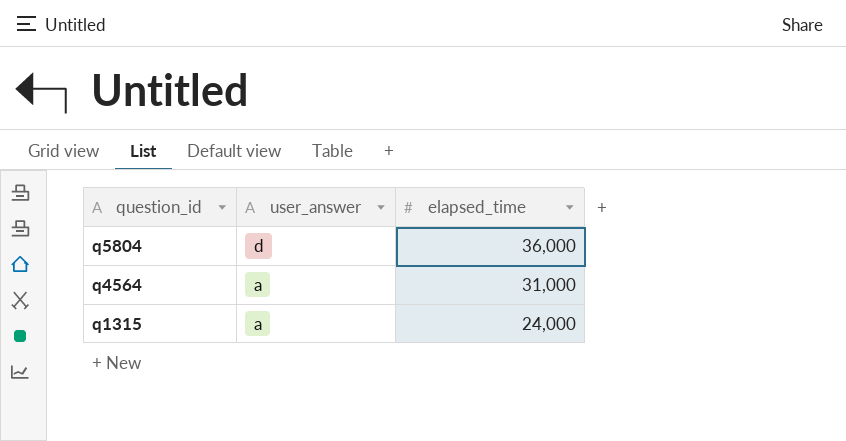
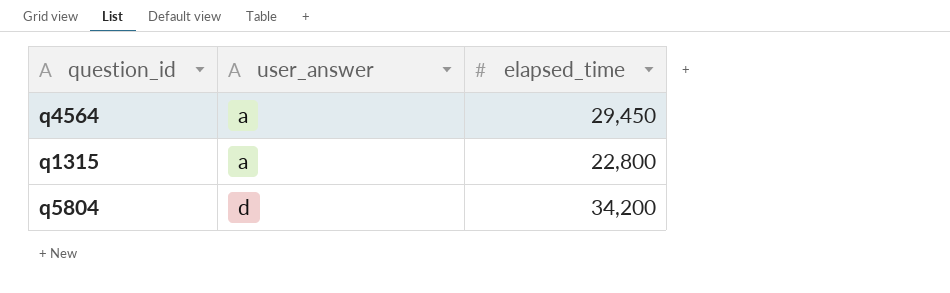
row order: question_id descending -> user_answer ascending
q4564 | elapsed_time: 31,000 -> 29,450
q1315 | elapsed_time: 24,000 -> 22,800
q5804 | elapsed_time: 36,000 -> 34,200

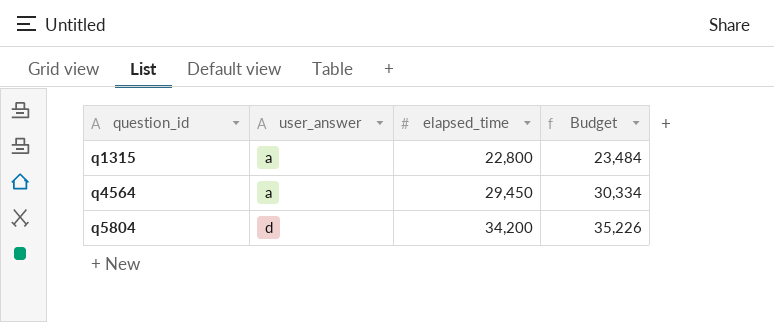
row order: user_answer ascending -> question_id ascending
column Budget | formula: none -> [elapsed_time] * 1.03

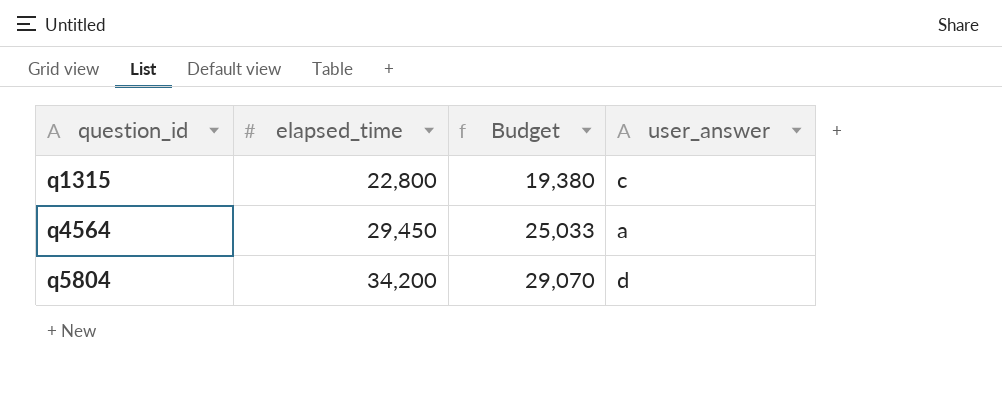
column Budget | formula: [elapsed_time] * 1.03 -> [elapsed_time] * 0.85
column user_answer | position: 2 -> 4
q1315 | user_answer: a -> c

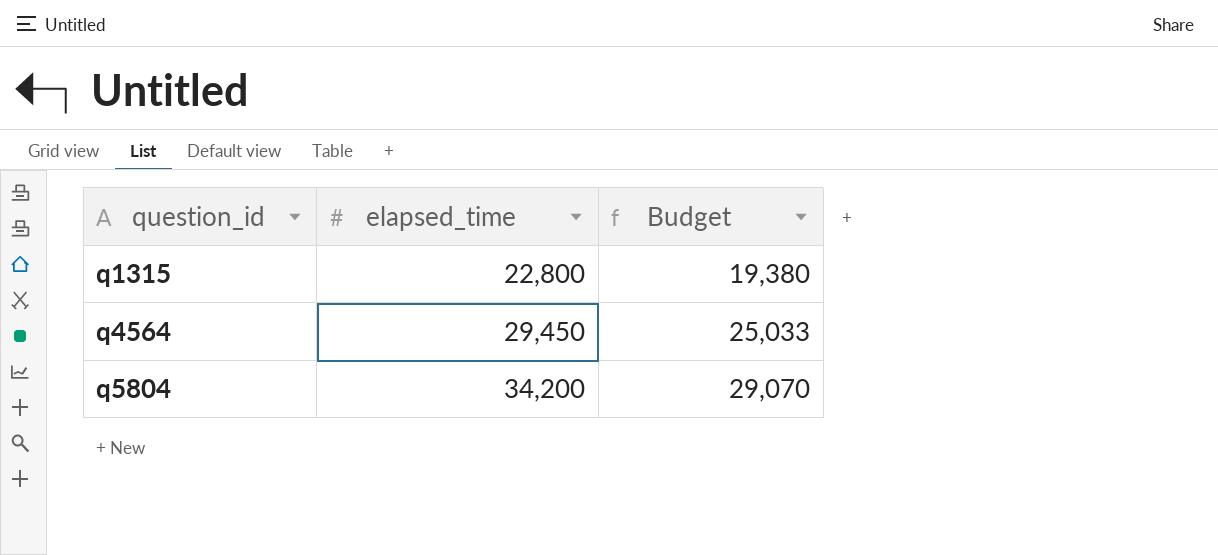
column user_answer | position: 4 -> none

